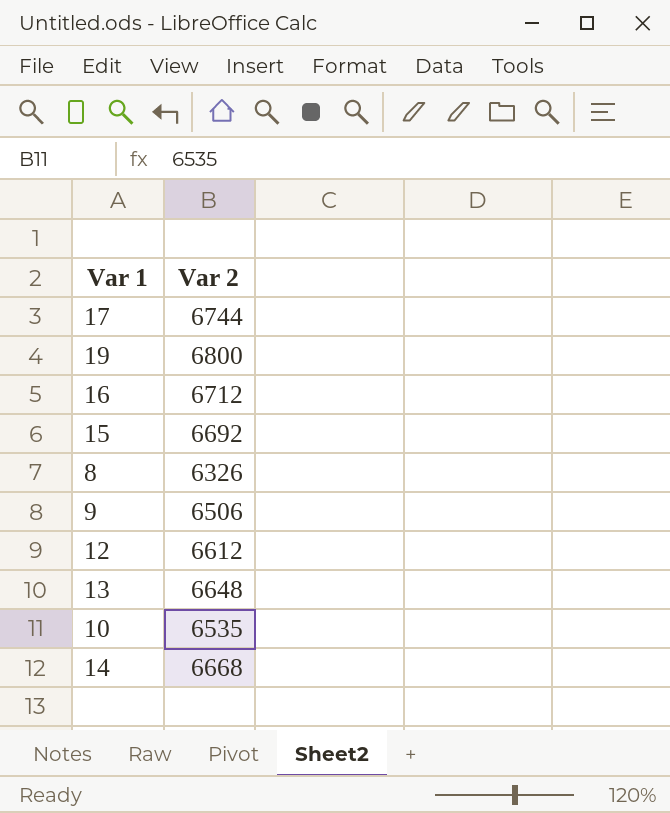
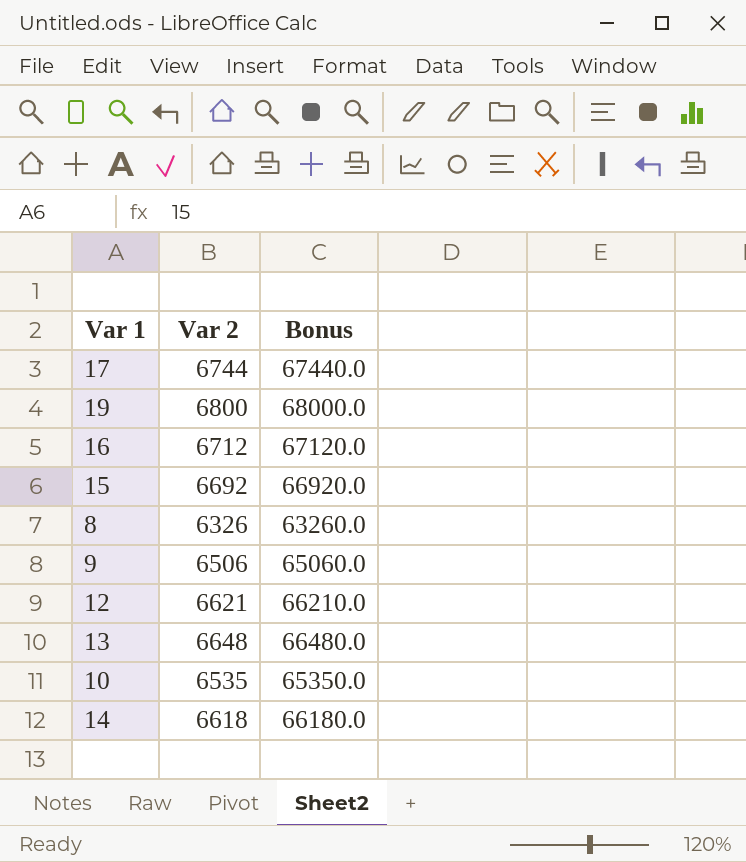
column Bonus | formula: none -> [Var 2] * 10
12 | Var 2: 6612 -> 6621
14 | Var 2: 6668 -> 6618

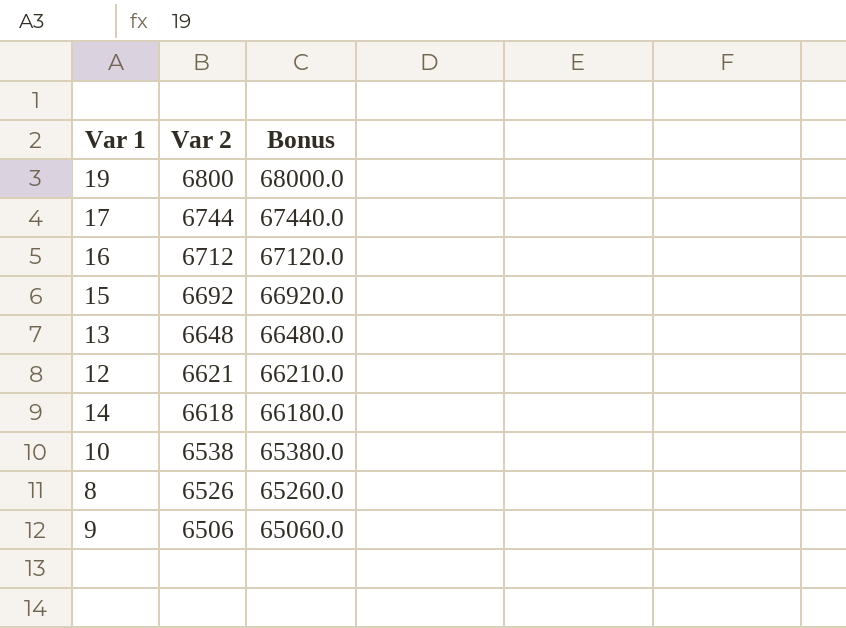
row order: none -> Var 2 descending
10 | Var 2: 6535 -> 6538
10 | Bonus: 65350.0 -> 65380.0
8 | Var 2: 6326 -> 6526
8 | Bonus: 63260.0 -> 65260.0

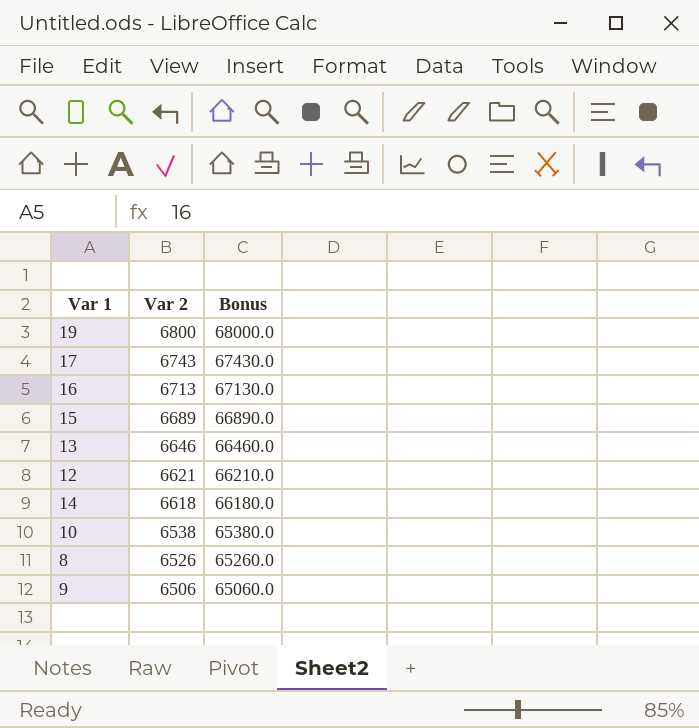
17 | Var 2: 6744 -> 6743
17 | Bonus: 67440.0 -> 67430.0
16 | Var 2: 6712 -> 6713
16 | Bonus: 67120.0 -> 67130.0
15 | Var 2: 6692 -> 6689
15 | Bonus: 66920.0 -> 66890.0
13 | Var 2: 6648 -> 6646
13 | Bonus: 66480.0 -> 66460.0

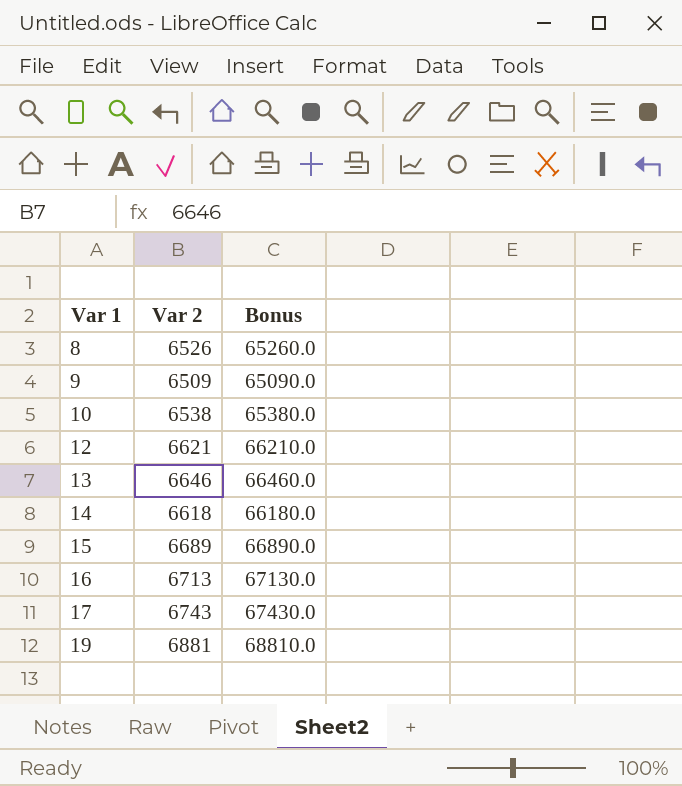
row order: Var 2 descending -> Var 1 ascending
9 | Var 2: 6506 -> 6509
9 | Bonus: 65060.0 -> 65090.0
19 | Var 2: 6800 -> 6881
19 | Bonus: 68000.0 -> 68810.0

